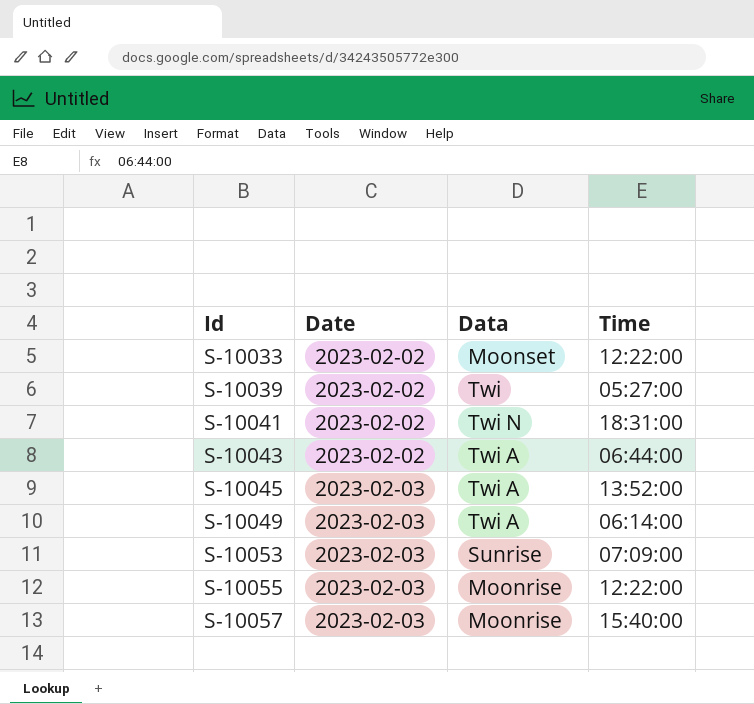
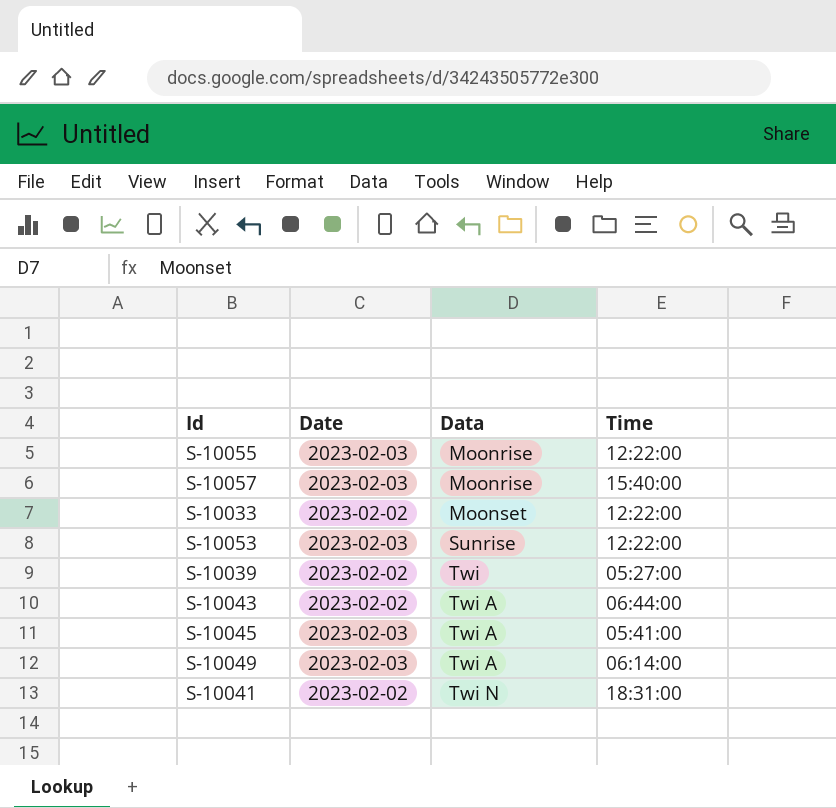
row order: Id ascending -> Data ascending
S-10053 | Time: 07:09:00 -> 12:22:00
S-10045 | Time: 13:52:00 -> 05:41:00

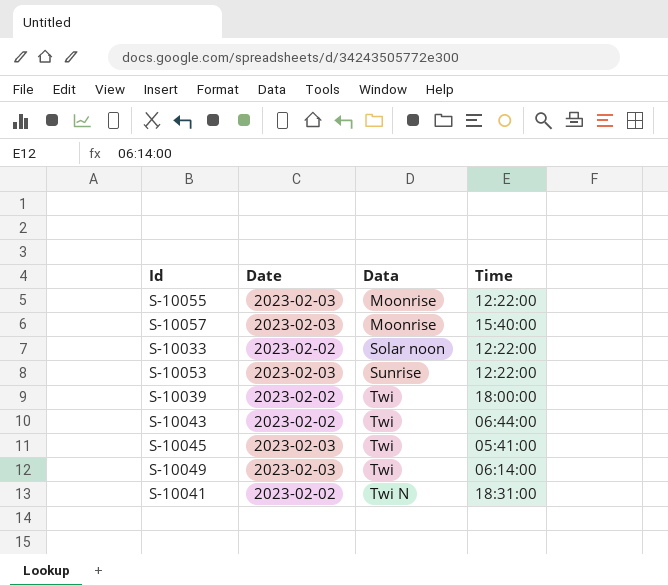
S-10033 | Data: Moonset -> Solar noon
S-10039 | Time: 05:27:00 -> 18:00:00
S-10043 | Data: Twi A -> Twi
S-10045 | Data: Twi A -> Twi
S-10049 | Data: Twi A -> Twi

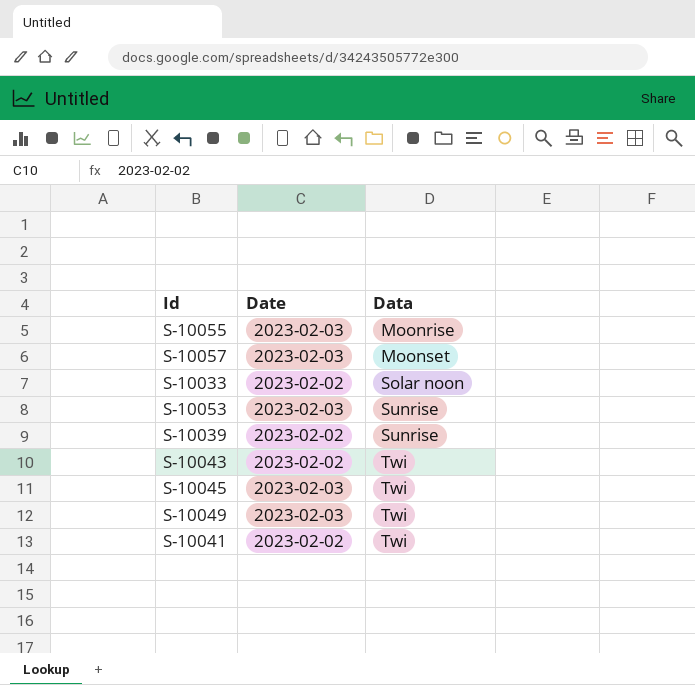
column Time | position: 4 -> none
S-10057 | Data: Moonrise -> Moonset
S-10039 | Data: Twi -> Sunrise
S-10041 | Data: Twi N -> Twi

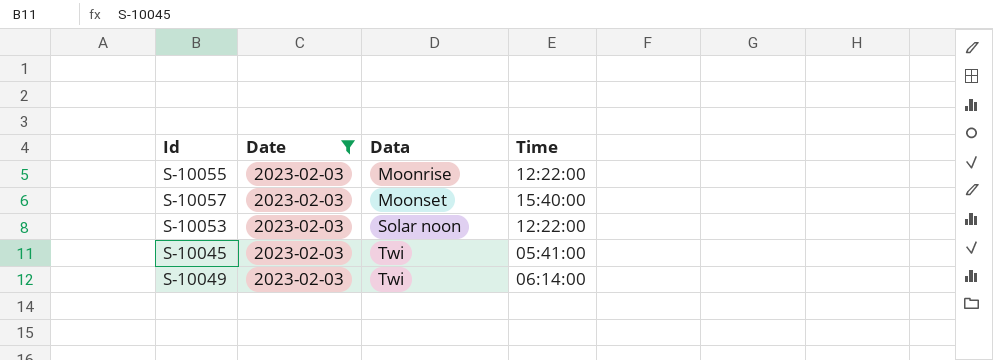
filter: none -> Date = 2023-02-03
column Time | position: none -> 4
S-10053 | Data: Sunrise -> Solar noon

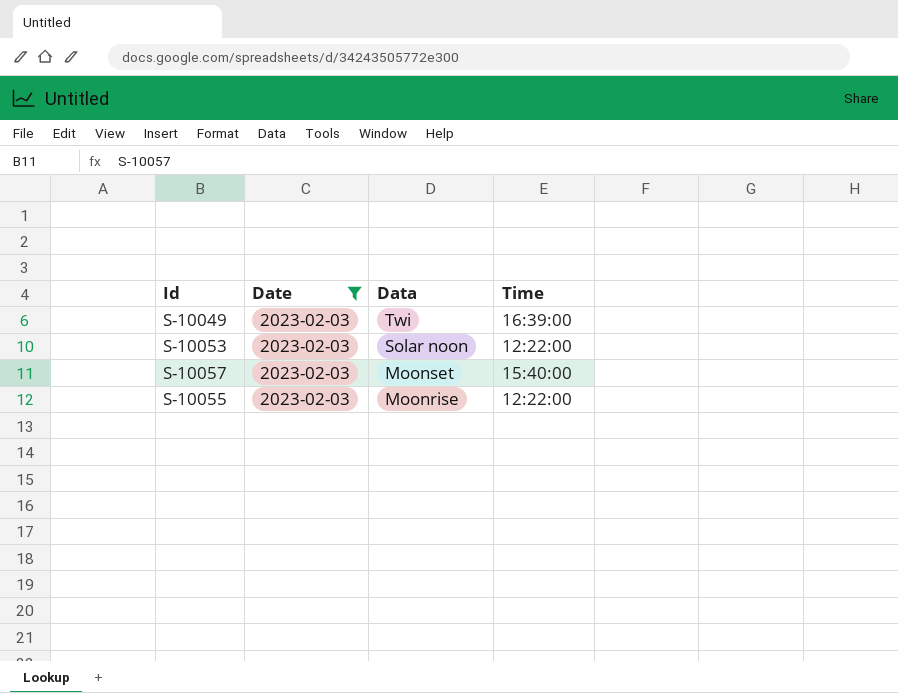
row order: Data ascending -> Data descending
row S-10045: 2023-02-03 | Twi | 05:41:00 -> none
S-10049 | Time: 06:14:00 -> 16:39:00

